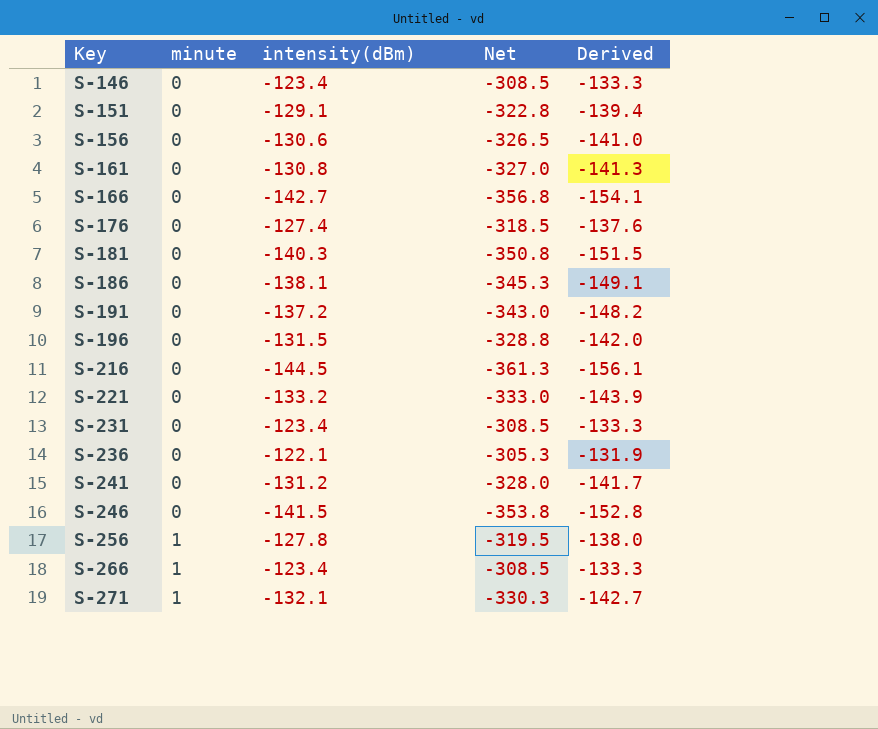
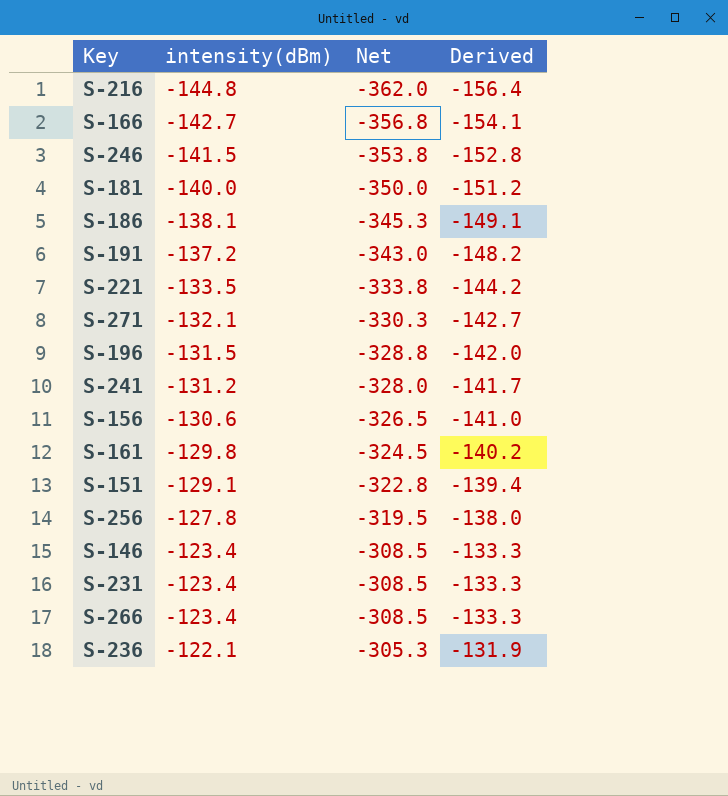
row order: Key ascending -> intensity(dBm) ascending
column minute | position: 2 -> none
row S-176: 0 | -127.4 | -318.5 | -137.6 -> none
S-216 | intensity(dBm): -144.5 -> -144.8
S-216 | Net: -361.3 -> -362.0
S-216 | Derived: -156.1 -> -156.4
S-181 | intensity(dBm): -140.3 -> -140.0
S-181 | Net: -350.8 -> -350.0
S-181 | Derived: -151.5 -> -151.2
S-221 | intensity(dBm): -133.2 -> -133.5
S-221 | Net: -333.0 -> -333.8
S-221 | Derived: -143.9 -> -144.2
S-161 | intensity(dBm): -130.8 -> -129.8
S-161 | Net: -327.0 -> -324.5
S-161 | Derived: -141.3 -> -140.2

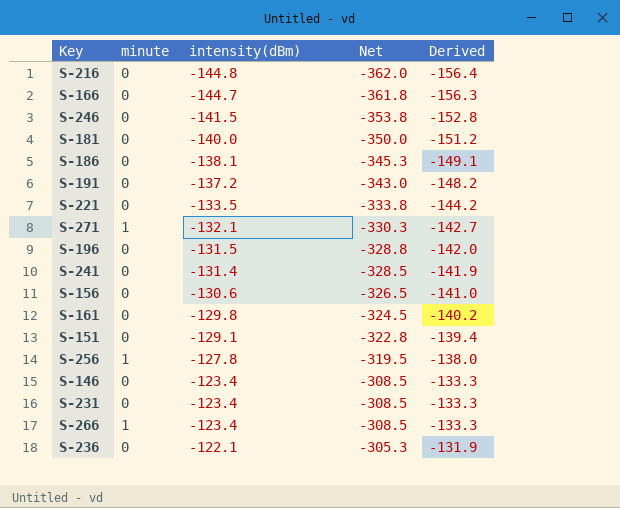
column minute | position: none -> 2
S-166 | intensity(dBm): -142.7 -> -144.7
S-166 | Net: -356.8 -> -361.8
S-166 | Derived: -154.1 -> -156.3
S-241 | intensity(dBm): -131.2 -> -131.4
S-241 | Net: -328.0 -> -328.5
S-241 | Derived: -141.7 -> -141.9

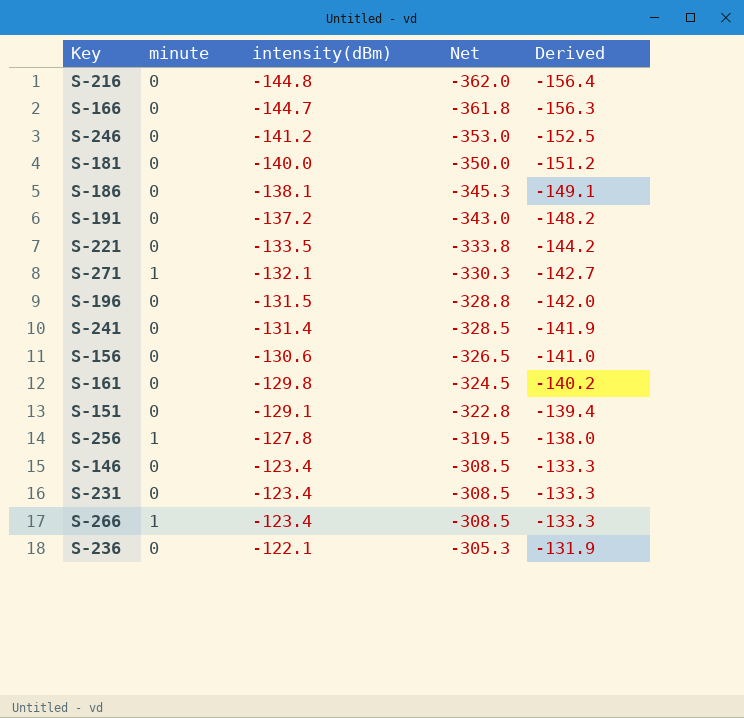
S-246 | intensity(dBm): -141.5 -> -141.2
S-246 | Net: -353.8 -> -353.0
S-246 | Derived: -152.8 -> -152.5

